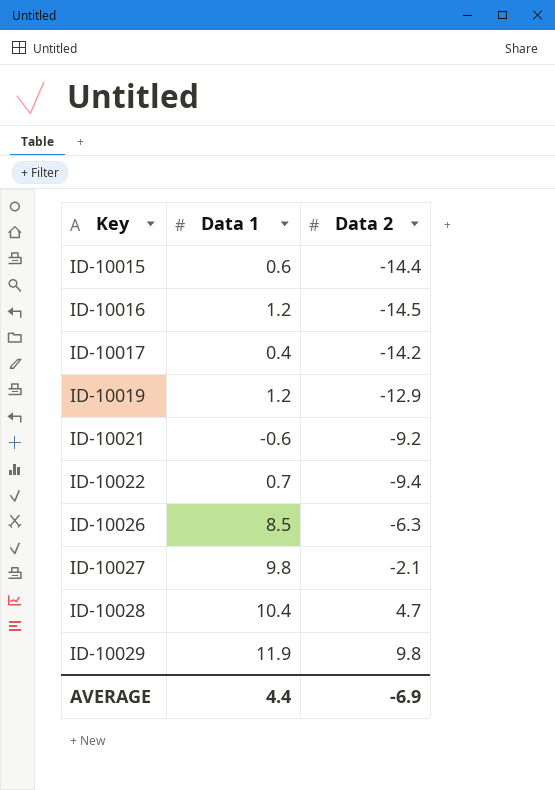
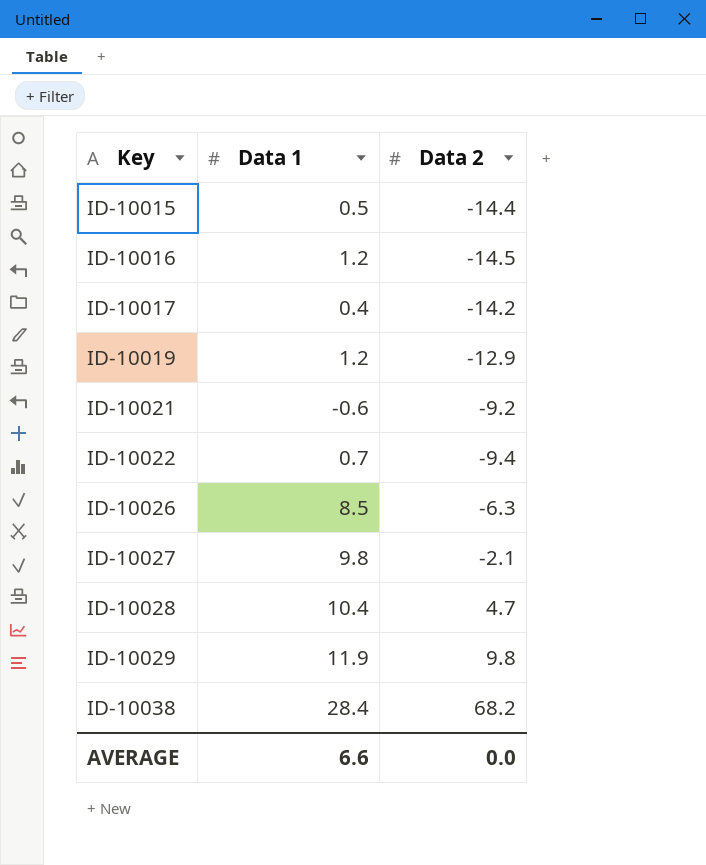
ID-10015 | Data 1: 0.6 -> 0.5
row ID-10038: none -> 28.4 | 68.2
AVERAGE | Data 1: 4.4 -> 6.6
AVERAGE | Data 2: -6.9 -> 0.0

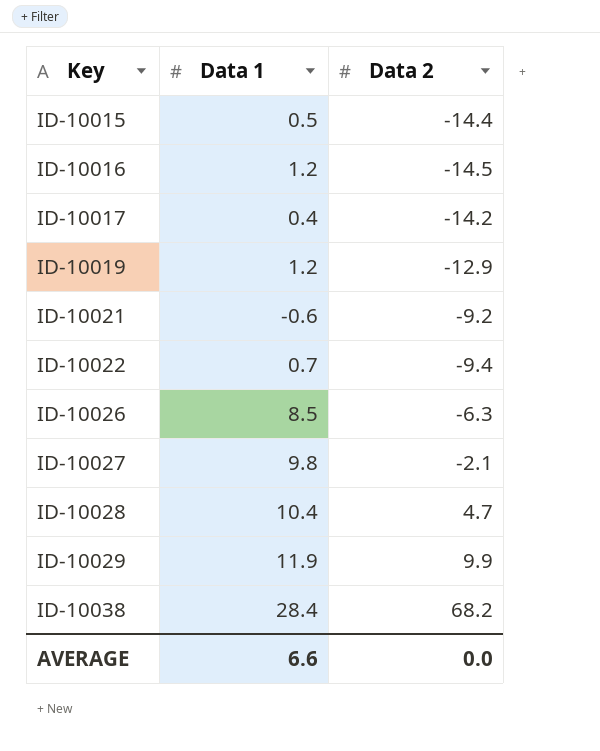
ID-10029 | Data 2: 9.8 -> 9.9

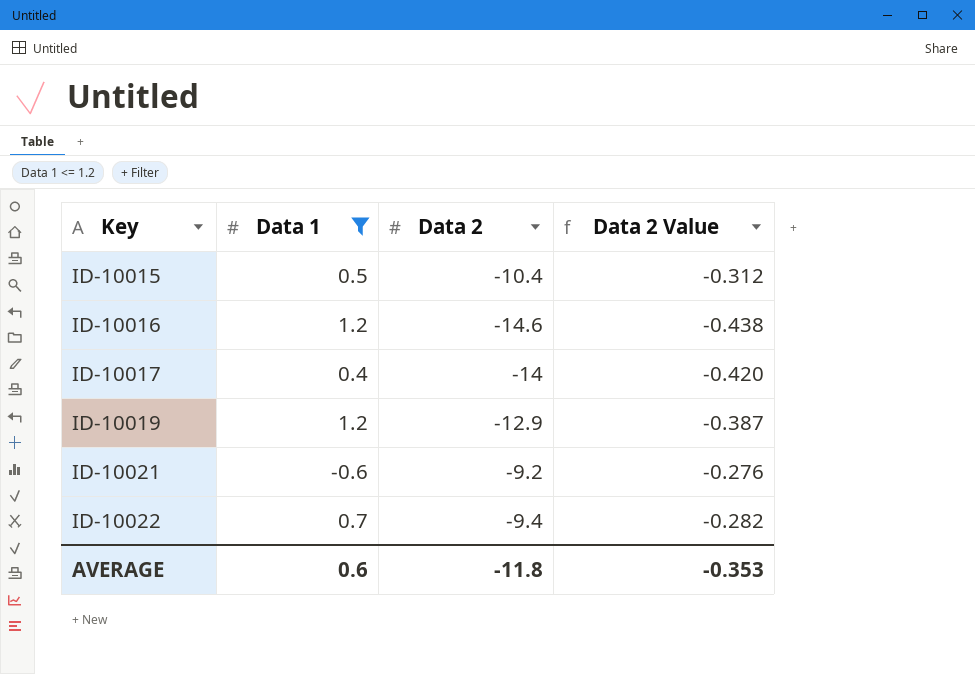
filter: none -> Data 1 <= 1.2
column Data 2 Value | formula: none -> [Data 2] * 0.03
ID-10015 | Data 2: -14.4 -> -10.4
ID-10016 | Data 2: -14.5 -> -14.6
ID-10017 | Data 2: -14.2 -> -14
AVERAGE | Data 1: 6.6 -> 0.6
AVERAGE | Data 2: 0.0 -> -11.8

